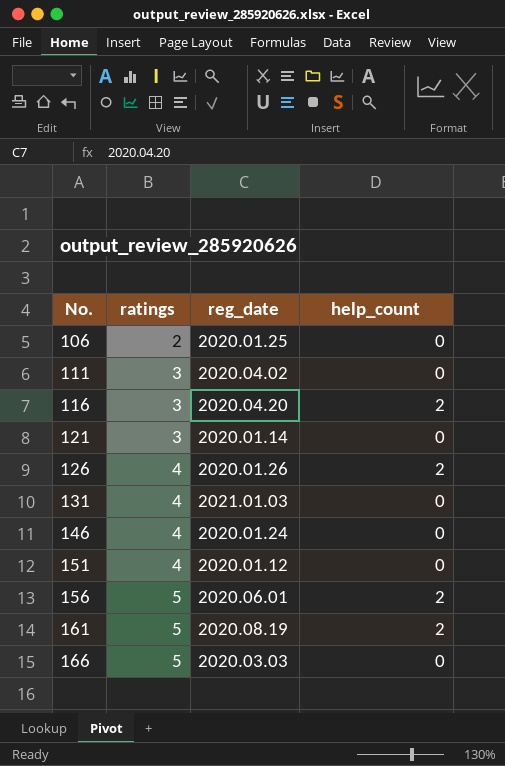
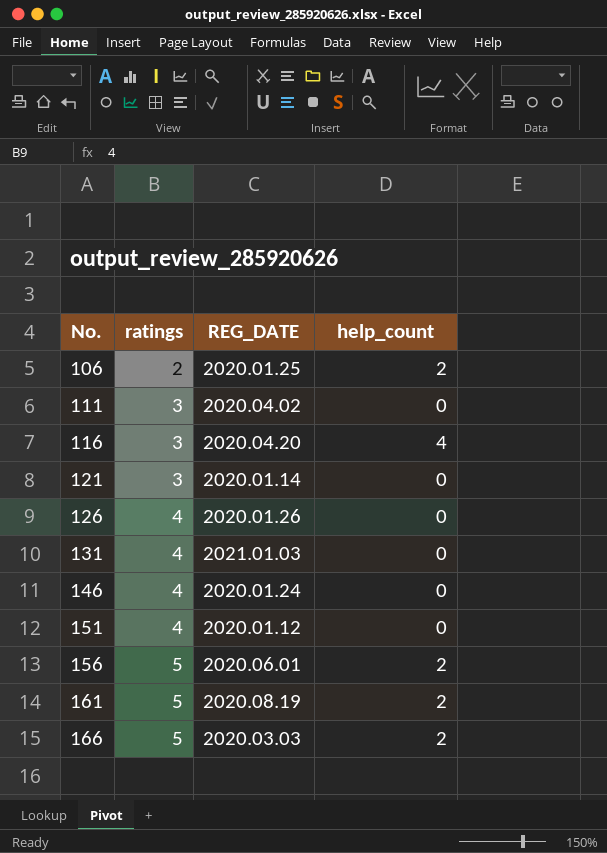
column name: reg_date -> REG_DATE
106 | help_count: 0 -> 2
116 | help_count: 2 -> 4
126 | help_count: 2 -> 0
166 | help_count: 0 -> 2

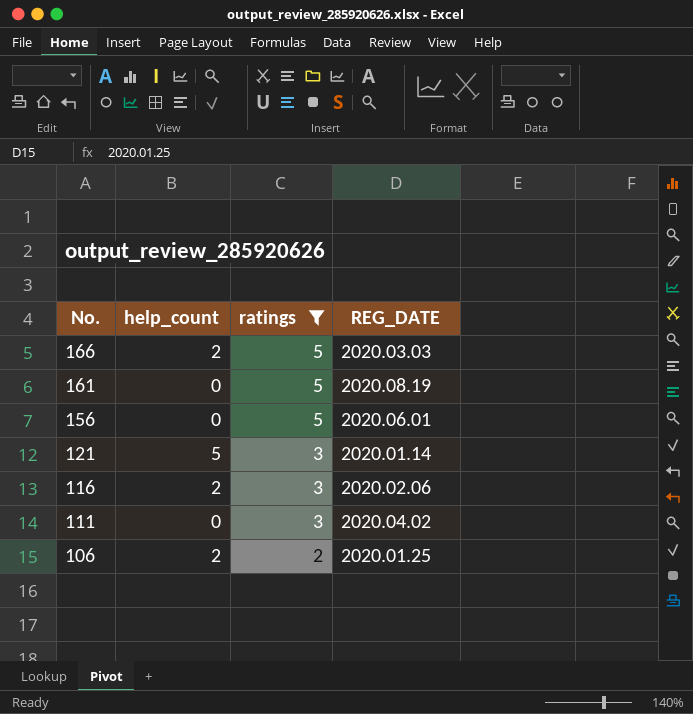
filter: none -> ratings != 4
row order: No. ascending -> No. descending
column help_count | position: 4 -> 2
161 | help_count: 2 -> 0
156 | help_count: 2 -> 0
121 | help_count: 0 -> 5
116 | help_count: 4 -> 2
116 | REG_DATE: 2020.04.20 -> 2020.02.06

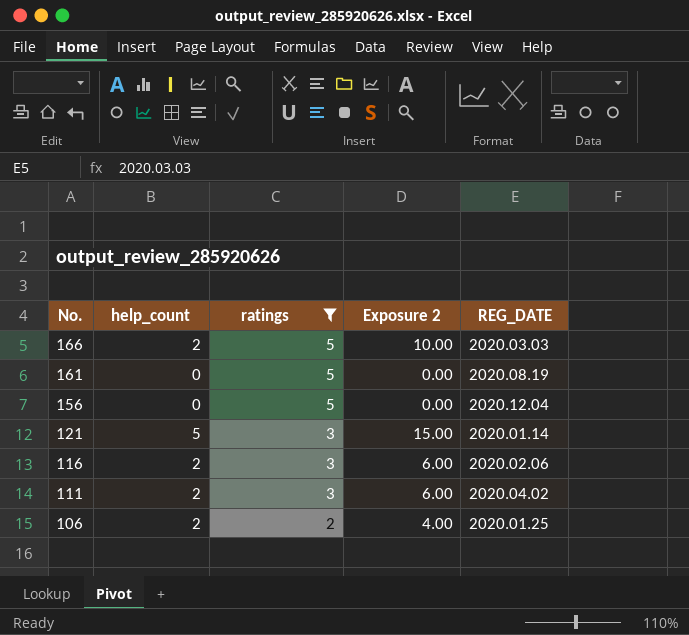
column Exposure 2 | formula: none -> [help_count] * [ratings]
156 | REG_DATE: 2020.06.01 -> 2020.12.04
111 | help_count: 0 -> 2

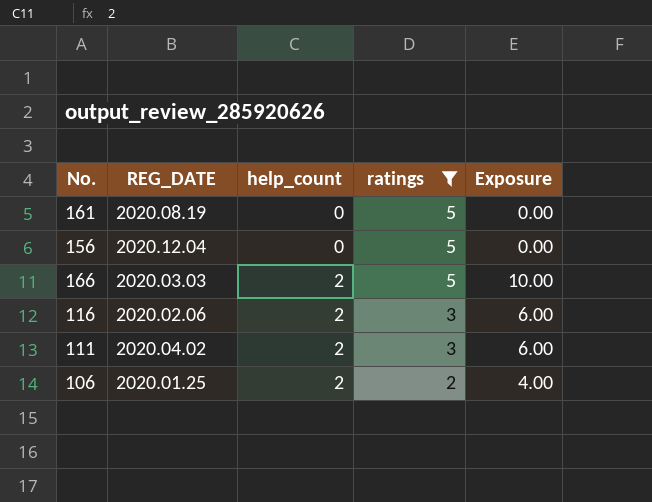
row order: No. descending -> help_count ascending
column REG_DATE | position: 5 -> 2
column name: Exposure 2 -> Exposure
row 121: 5 | 3 | 15.00 | 2020.01.14 -> none

